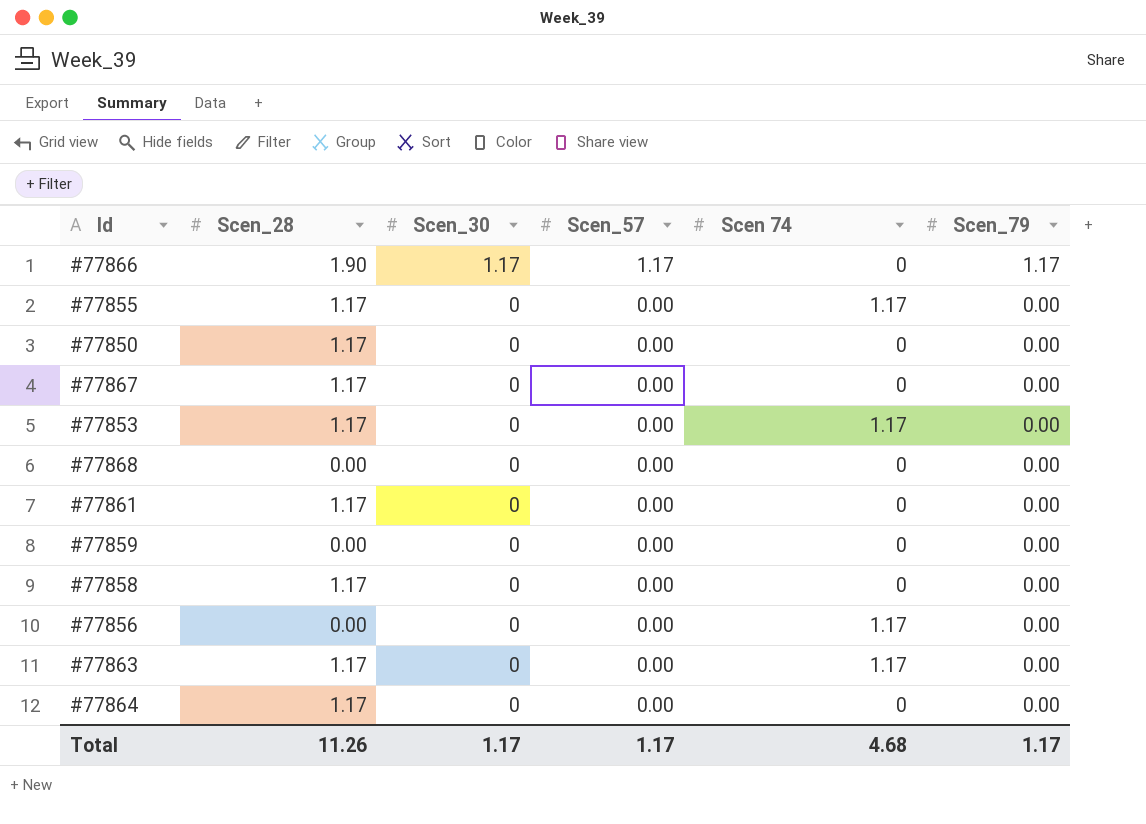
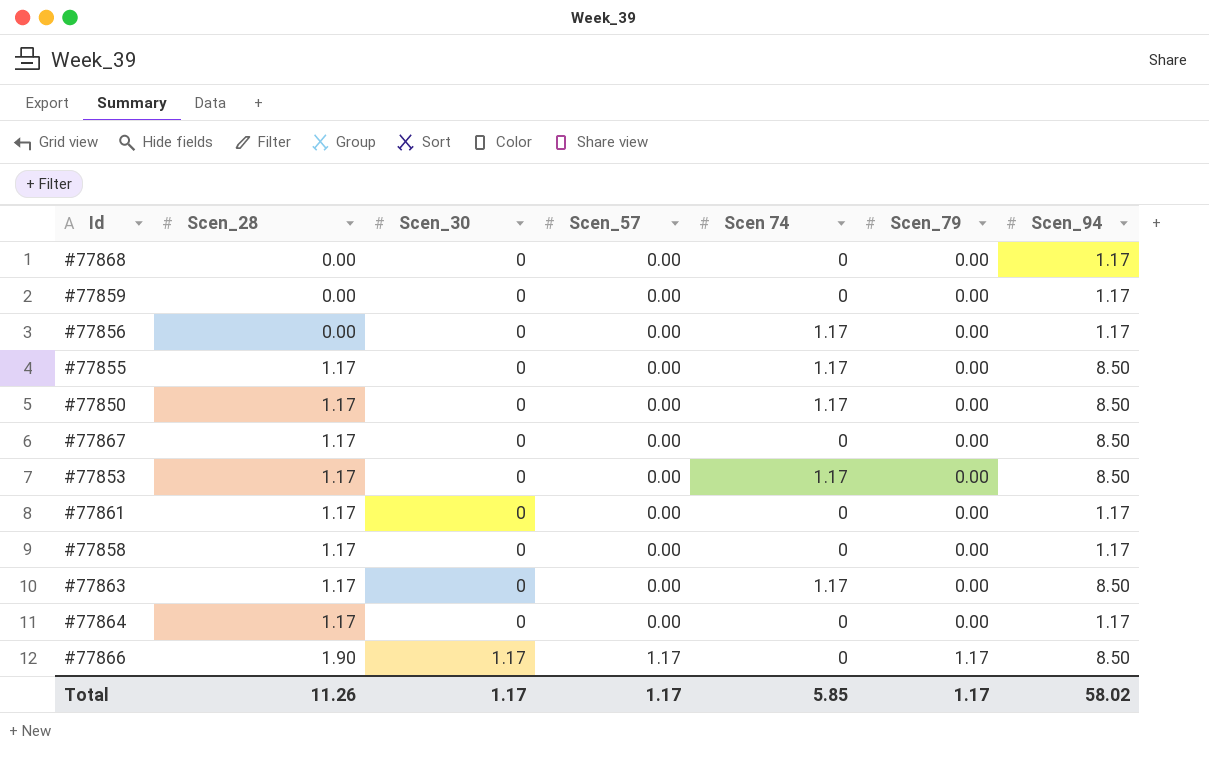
row order: Scen_30 descending -> Scen_28 ascending
column Scen_94 | position: none -> 7
#77850 | Scen 74: 0 -> 1.17
Total | Scen 74: 4.68 -> 5.85

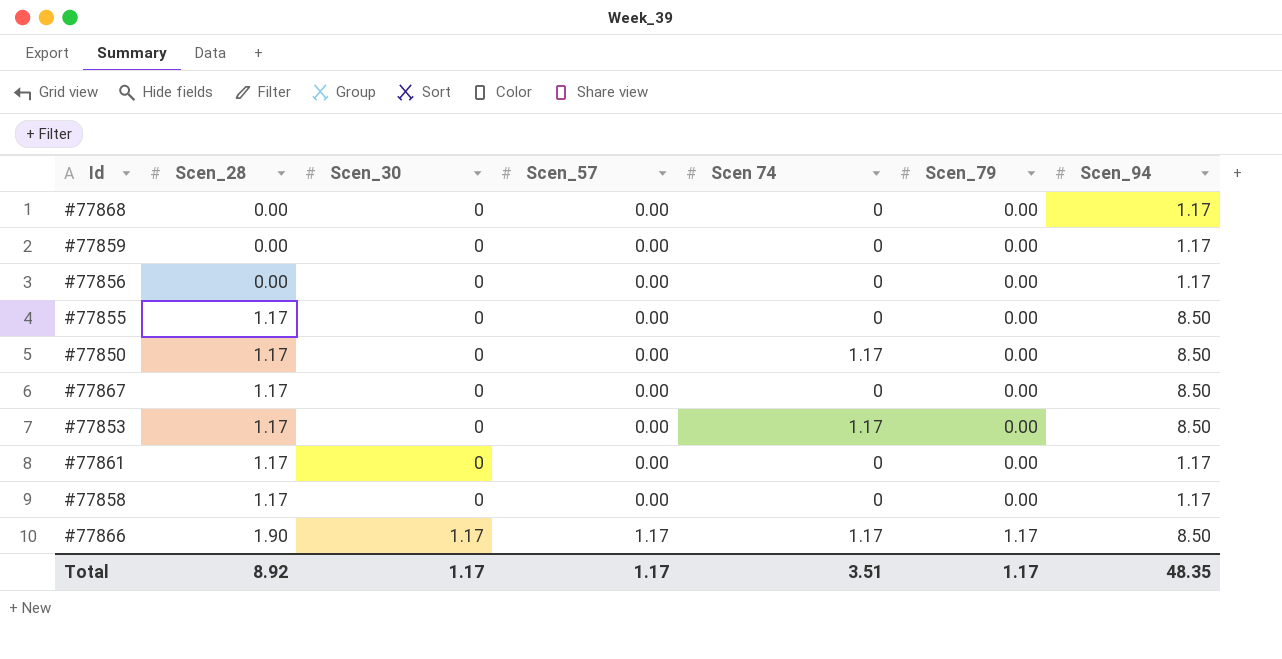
row #77863: 1.17 | 0 | 0.00 | 1.17 | 0.00 | 8.50 -> none
row #77864: 1.17 | 0 | 0.00 | 0 | 0.00 | 1.17 -> none
#77856 | Scen 74: 1.17 -> 0
#77855 | Scen 74: 1.17 -> 0
#77866 | Scen 74: 0 -> 1.17
Total | Scen_28: 11.26 -> 8.92
Total | Scen 74: 5.85 -> 3.51
Total | Scen_94: 58.02 -> 48.35

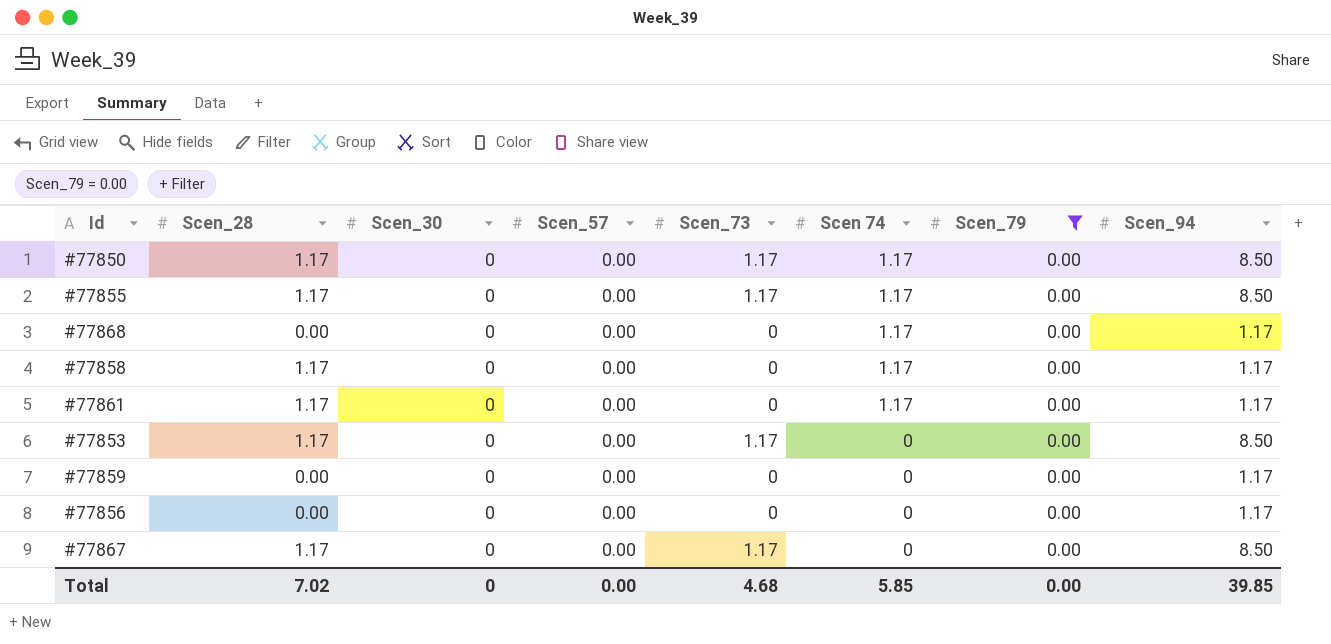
filter: none -> Scen_79 = 0.00
row order: Scen_28 ascending -> Scen 74 descending
column Scen_73 | position: none -> 5
#77855 | Scen 74: 0 -> 1.17
#77868 | Scen 74: 0 -> 1.17
#77858 | Scen 74: 0 -> 1.17
#77861 | Scen 74: 0 -> 1.17
#77853 | Scen 74: 1.17 -> 0
Total | Scen_28: 8.92 -> 7.02
Total | Scen_30: 1.17 -> 0
Total | Scen_57: 1.17 -> 0.00
Total | Scen 74: 3.51 -> 5.85
Total | Scen_79: 1.17 -> 0.00
Total | Scen_94: 48.35 -> 39.85

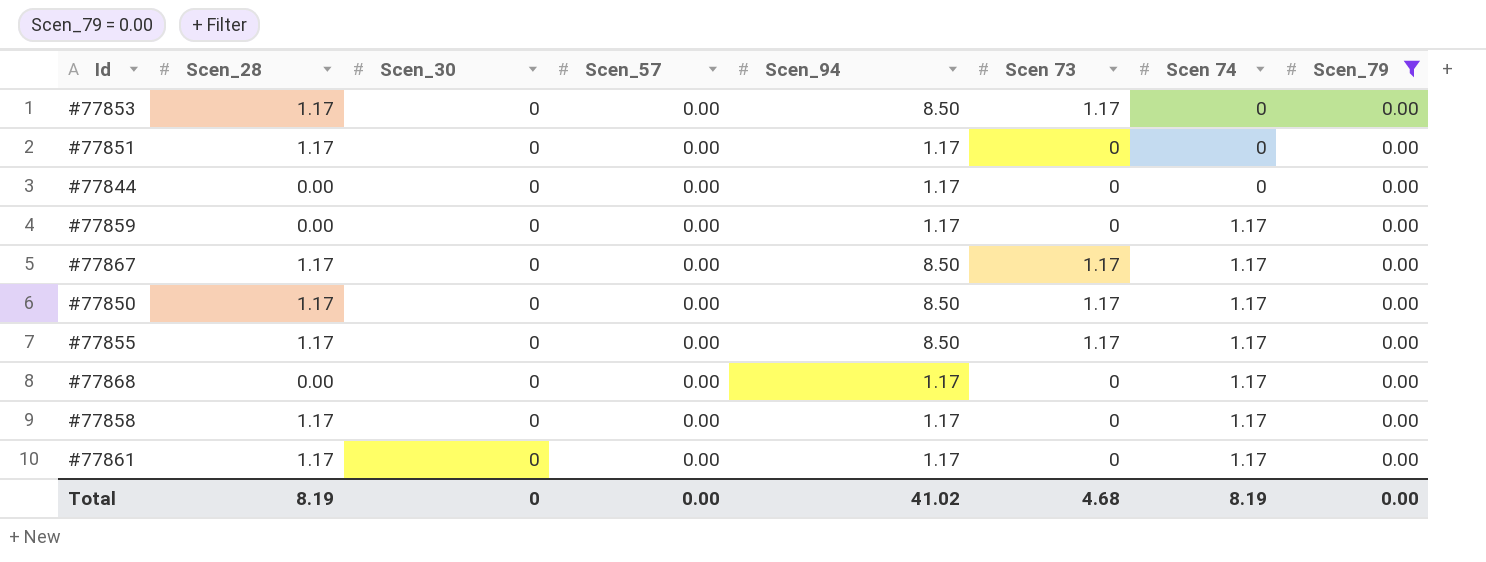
row order: Scen 74 descending -> Scen 74 ascending
column Scen_94 | position: 8 -> 5
column name: Scen_73 -> Scen 73
row #77856: 0.00 | 0 | 0.00 | 0 | 0 | 0.00 | 1.17 -> none
row #77851: none -> 1.17 | 0 | 0.00 | 1.17 | 0 | 0 | 0.00
row #77844: none -> 0.00 | 0 | 0.00 | 1.17 | 0 | 0 | 0.00
#77859 | Scen 74: 0 -> 1.17
#77867 | Scen 74: 0 -> 1.17
Total | Scen_28: 7.02 -> 8.19
Total | Scen_94: 39.85 -> 41.02
Total | Scen 74: 5.85 -> 8.19

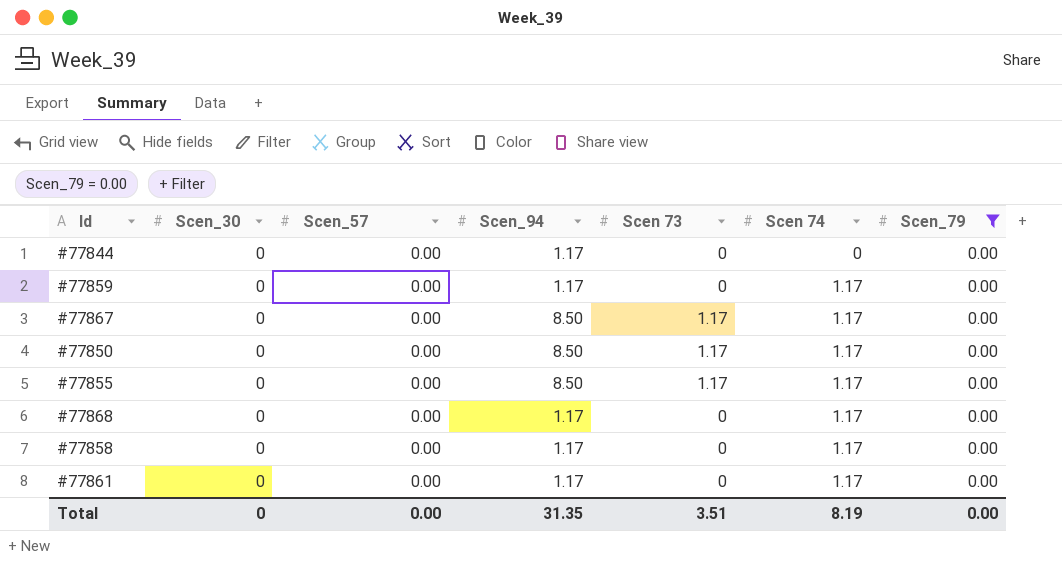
column Scen_28 | position: 2 -> none
row #77853: 1.17 | 0 | 0.00 | 8.50 | 1.17 | 0 | 0.00 -> none
row #77851: 1.17 | 0 | 0.00 | 1.17 | 0 | 0 | 0.00 -> none
Total | Scen_94: 41.02 -> 31.35
Total | Scen 73: 4.68 -> 3.51

